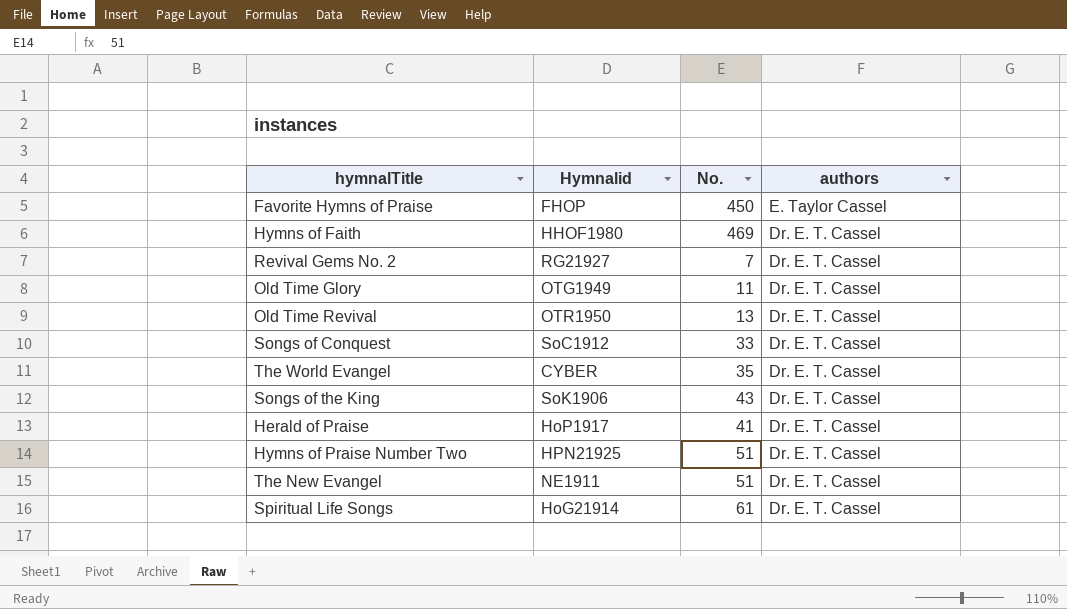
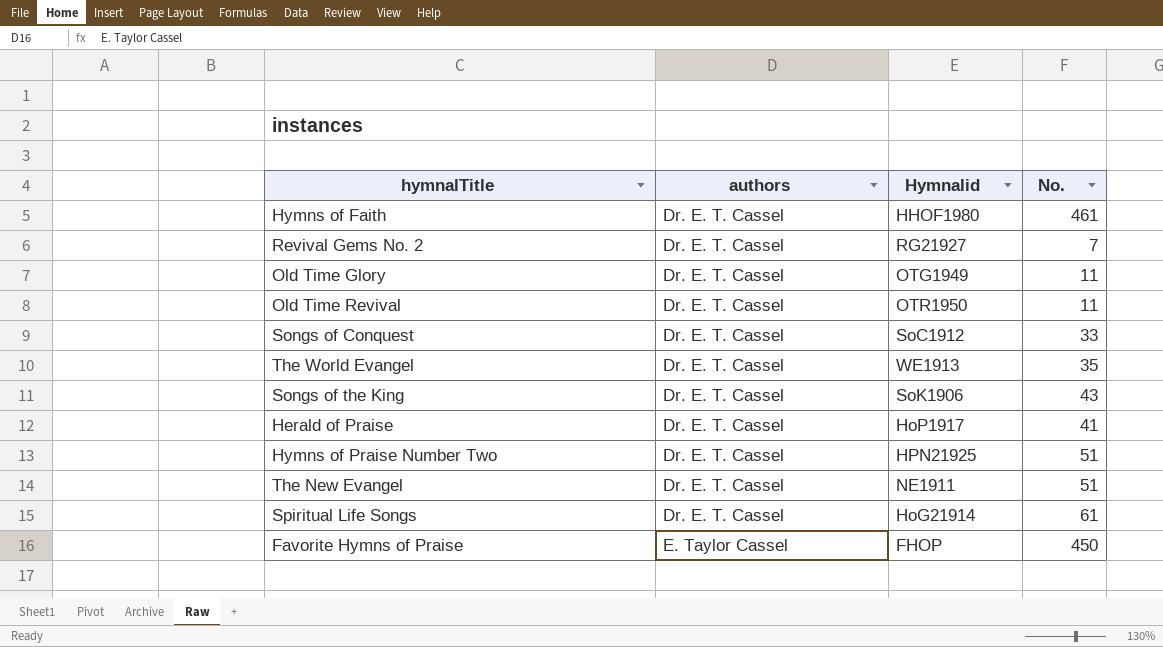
row order: authors descending -> authors ascending
column authors | position: 4 -> 2
Hymns of Faith | No.: 469 -> 461
Old Time Revival | No.: 13 -> 11
The World Evangel | Hymnalid: CYBER -> WE1913

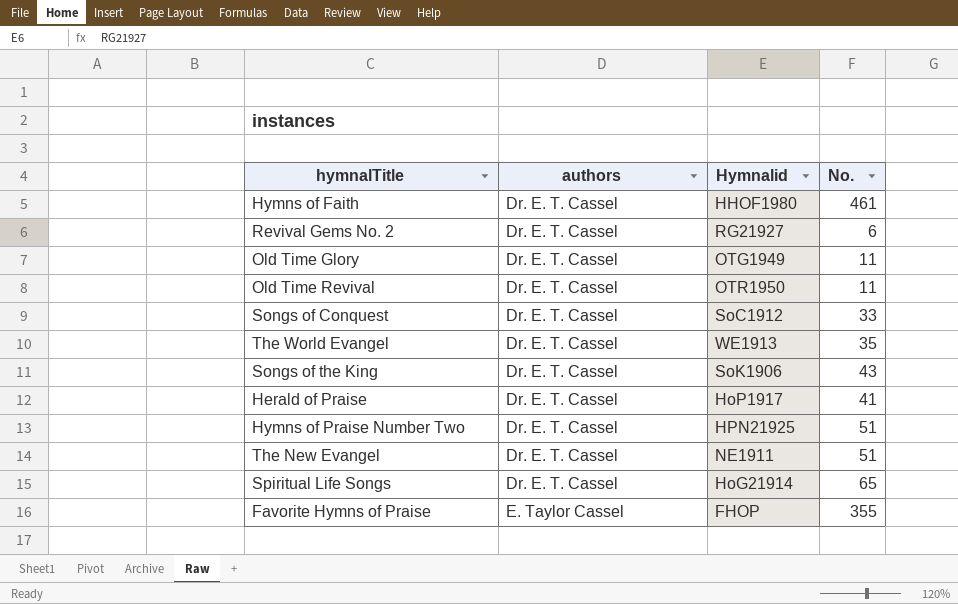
Revival Gems No. 2 | No.: 7 -> 6
Spiritual Life Songs | No.: 61 -> 65
Favorite Hymns of Praise | No.: 450 -> 355

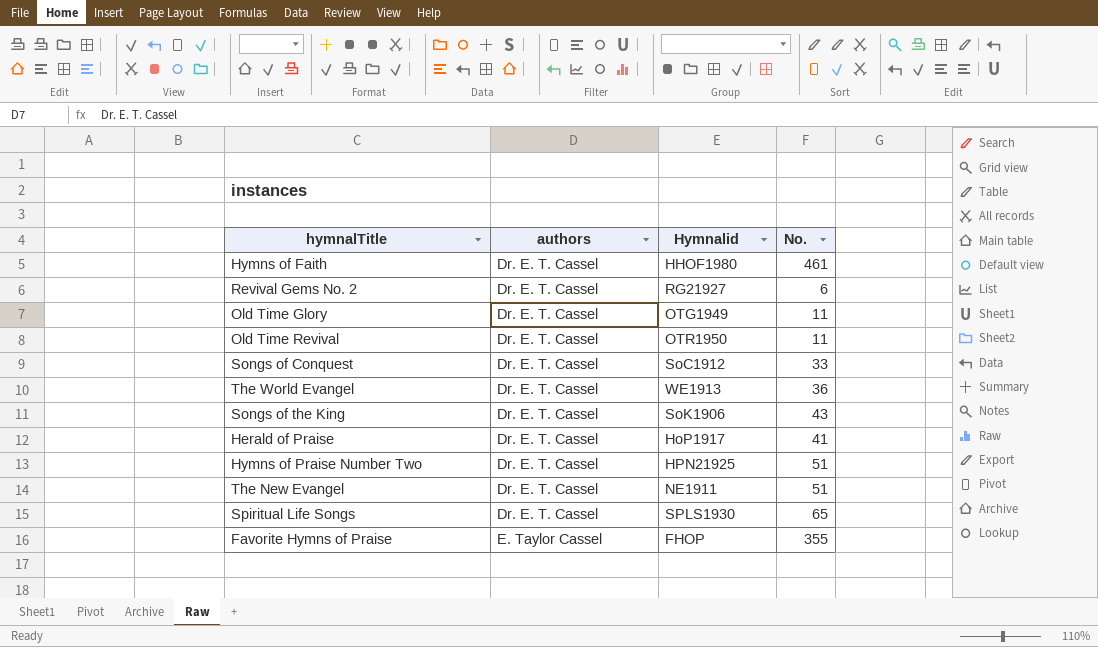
The World Evangel | No.: 35 -> 36
Spiritual Life Songs | Hymnalid: HoG21914 -> SPLS1930

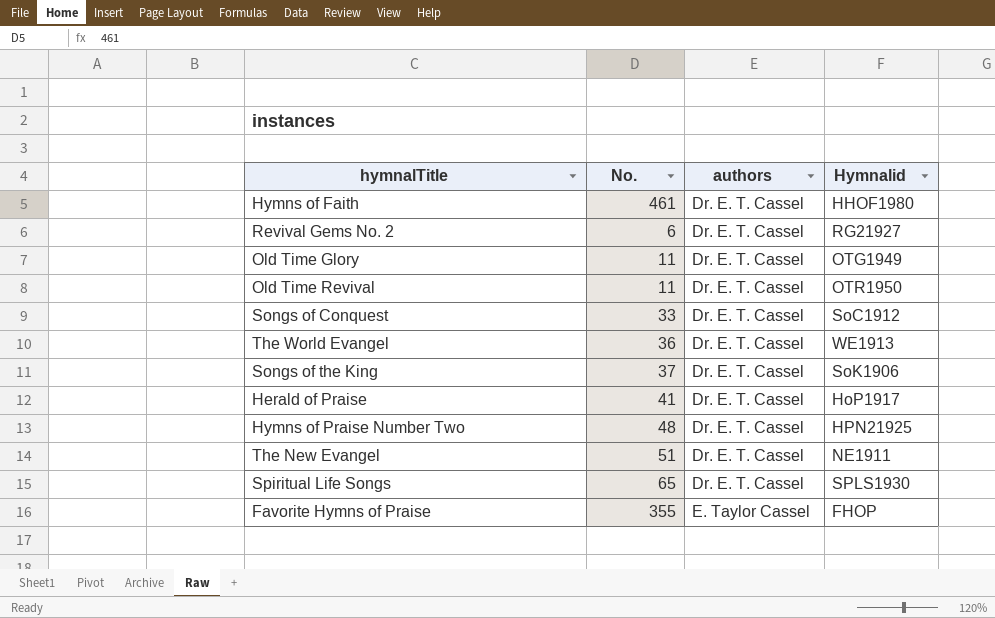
column No. | position: 4 -> 2
Songs of the King | No.: 43 -> 37
Hymns of Praise Number Two | No.: 51 -> 48

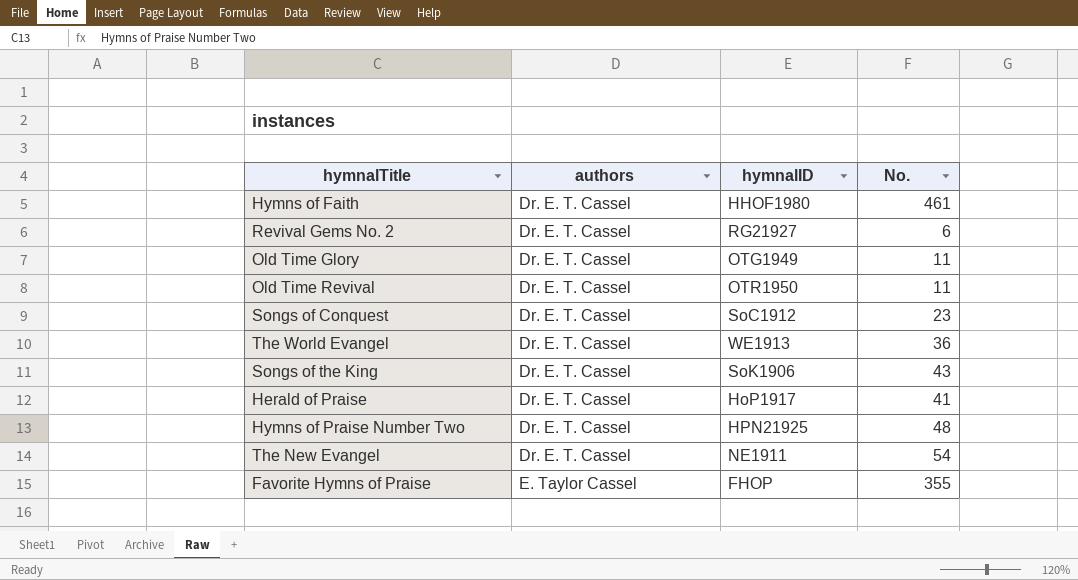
column name: Hymnalid -> hymnalID
column No. | position: 2 -> 4
row Spiritual Life Songs: 65 | Dr. E. T. Cassel | SPLS1930 -> none
Songs of Conquest | No.: 33 -> 23
Songs of the King | No.: 37 -> 43
The New Evangel | No.: 51 -> 54

